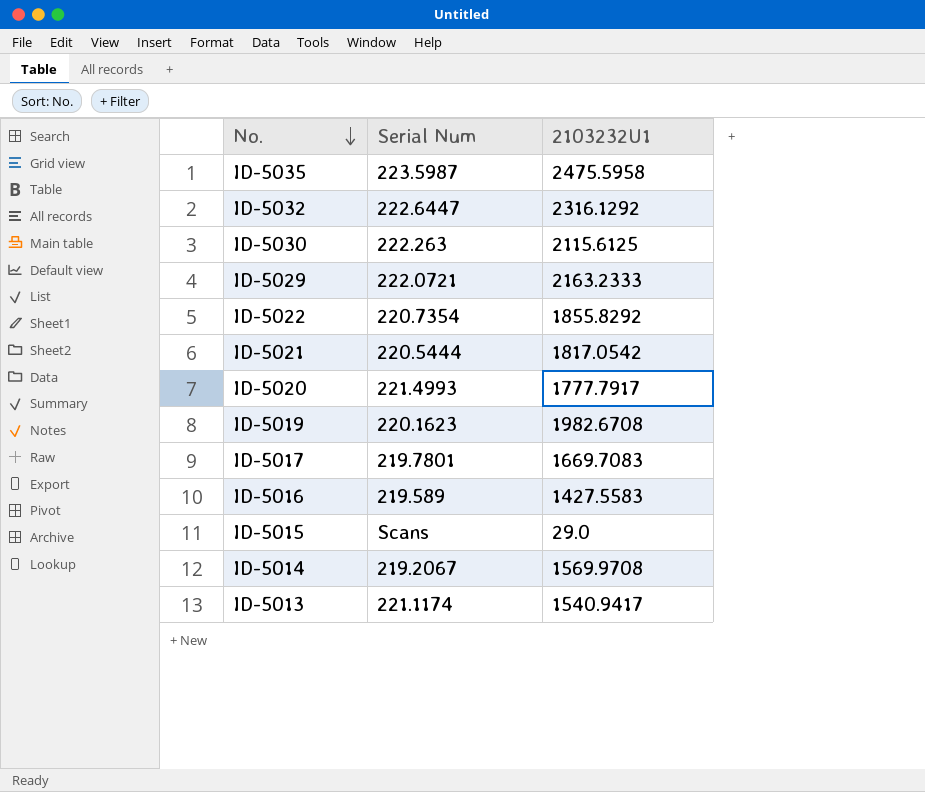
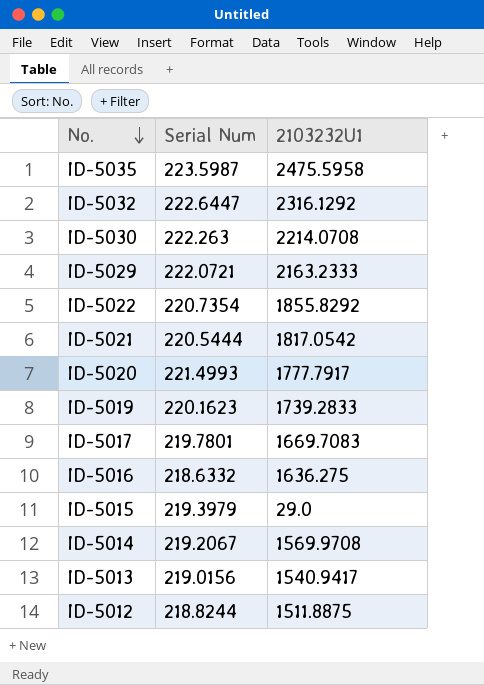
ID-5030 | 2103232U1: 2115.6125 -> 2214.0708
ID-5019 | 2103232U1: 1982.6708 -> 1739.2833
ID-5016 | Serial Num: 219.589 -> 218.6332
ID-5016 | 2103232U1: 1427.5583 -> 1636.275
ID-5015 | Serial Num: Scans -> 219.3979
ID-5013 | Serial Num: 221.1174 -> 219.0156
row ID-5012: none -> 218.8244 | 1511.8875

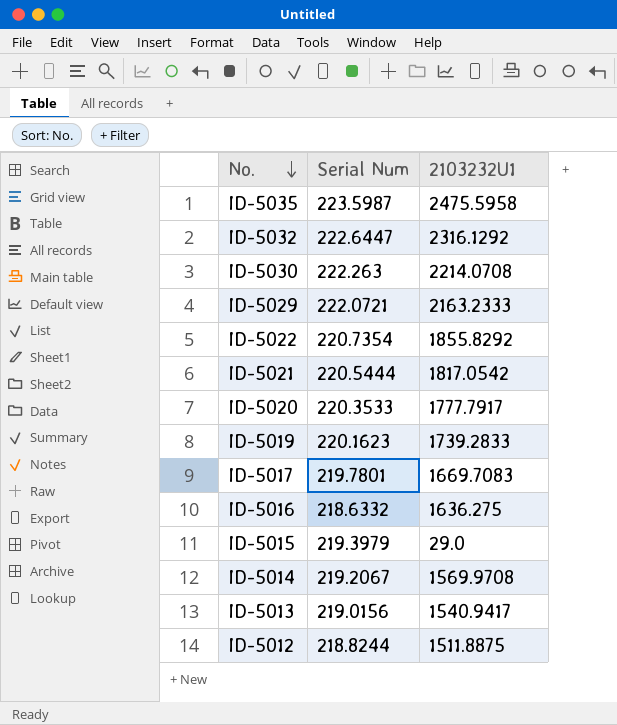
ID-5020 | Serial Num: 221.4993 -> 220.3533

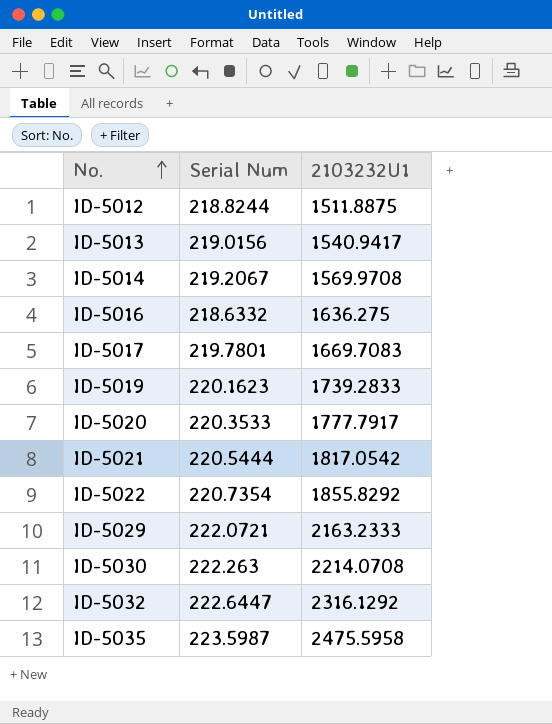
row order: No. descending -> No. ascending
row ID-5015: 219.3979 | 29.0 -> none

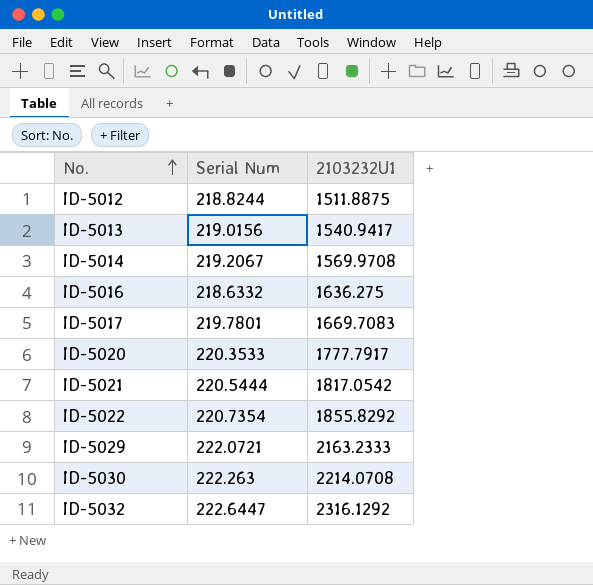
row ID-5019: 220.1623 | 1739.2833 -> none
row ID-5035: 223.5987 | 2475.5958 -> none

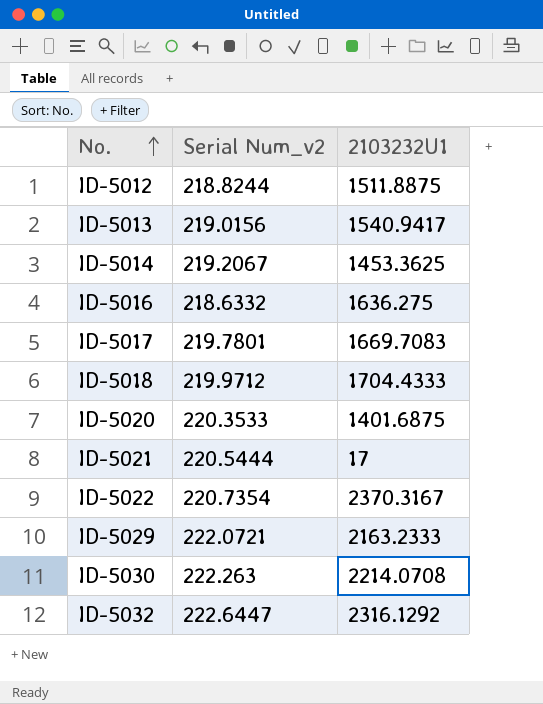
column name: Serial Num -> Serial Num_v2
ID-5014 | 2103232U1: 1569.9708 -> 1453.3625
row ID-5018: none -> 219.9712 | 1704.4333
ID-5020 | 2103232U1: 1777.7917 -> 1401.6875
ID-5021 | 2103232U1: 1817.0542 -> 17
ID-5022 | 2103232U1: 1855.8292 -> 2370.3167

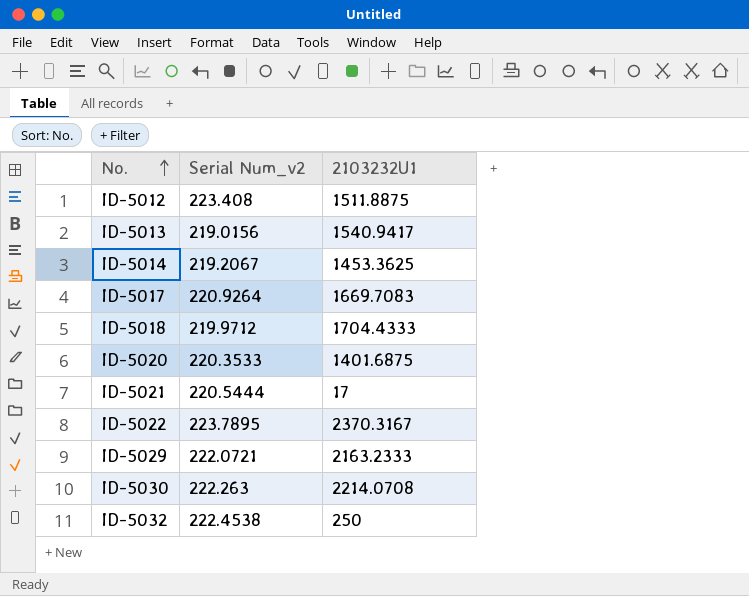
row ID-5016: 218.6332 | 1636.275 -> none
ID-5012 | Serial Num_v2: 218.8244 -> 223.408
ID-5017 | Serial Num_v2: 219.7801 -> 220.9264
ID-5022 | Serial Num_v2: 220.7354 -> 223.7895
ID-5032 | Serial Num_v2: 222.6447 -> 222.4538
ID-5032 | 2103232U1: 2316.1292 -> 250

